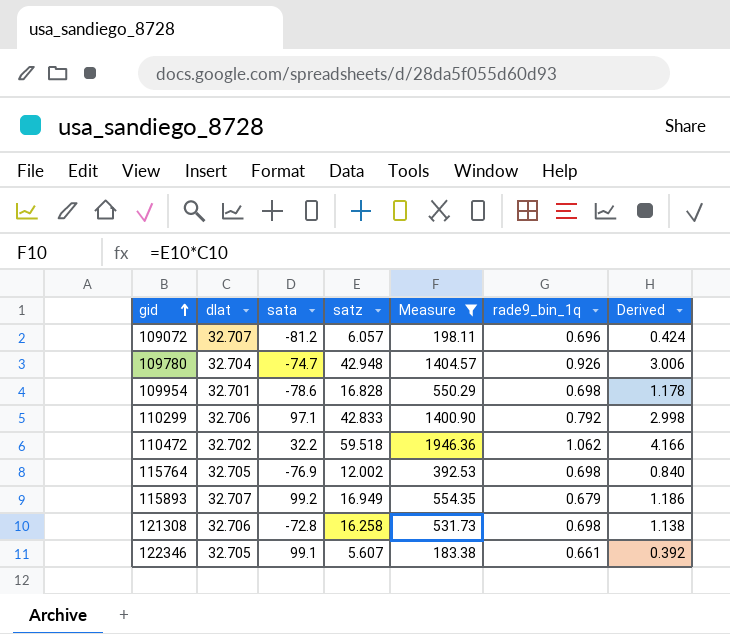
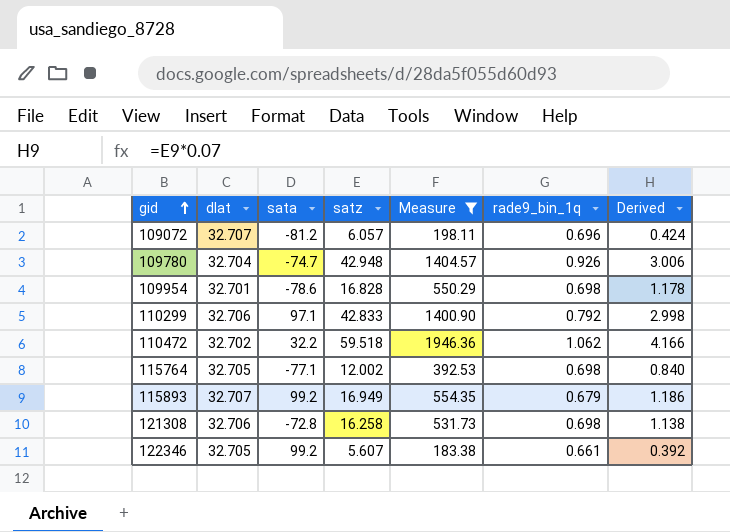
115764 | sata: -76.9 -> -77.1
122346 | sata: 99.1 -> 99.2

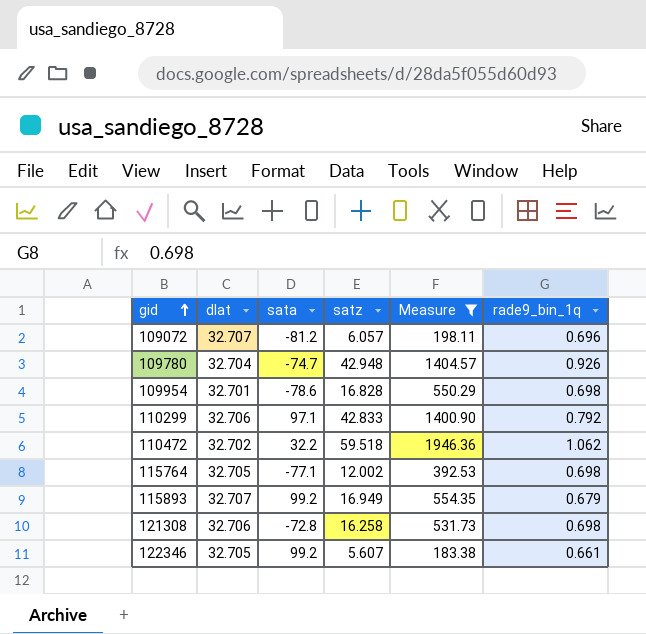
column Derived | formula: [satz] * 0.07 -> none

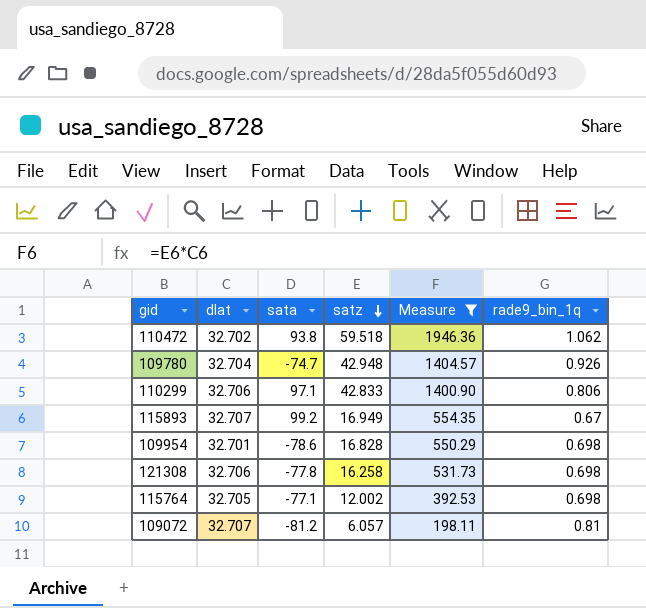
row order: gid ascending -> satz descending
row 122346: 32.705 | 99.2 | 5.607 | 183.38 | 0.661 -> none
110472 | sata: 32.2 -> 93.8
110299 | rade9_bin_1q: 0.792 -> 0.806
115893 | rade9_bin_1q: 0.679 -> 0.67
121308 | sata: -72.8 -> -77.8
109072 | rade9_bin_1q: 0.696 -> 0.81

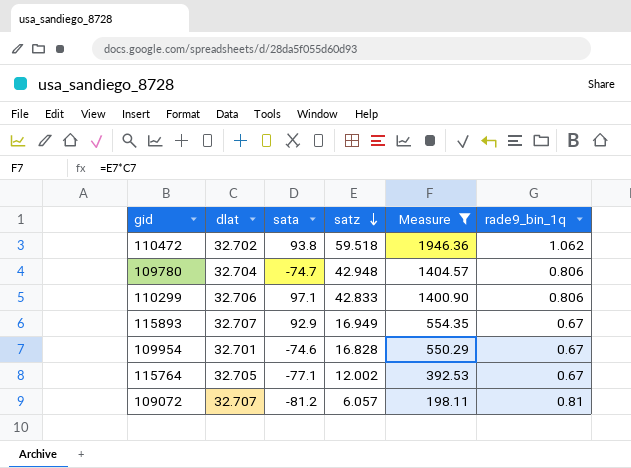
row 121308: 32.706 | -77.8 | 16.258 | 531.73 | 0.698 -> none
109780 | rade9_bin_1q: 0.926 -> 0.806
115893 | sata: 99.2 -> 92.9
109954 | sata: -78.6 -> -74.6
109954 | rade9_bin_1q: 0.698 -> 0.67
115764 | rade9_bin_1q: 0.698 -> 0.67

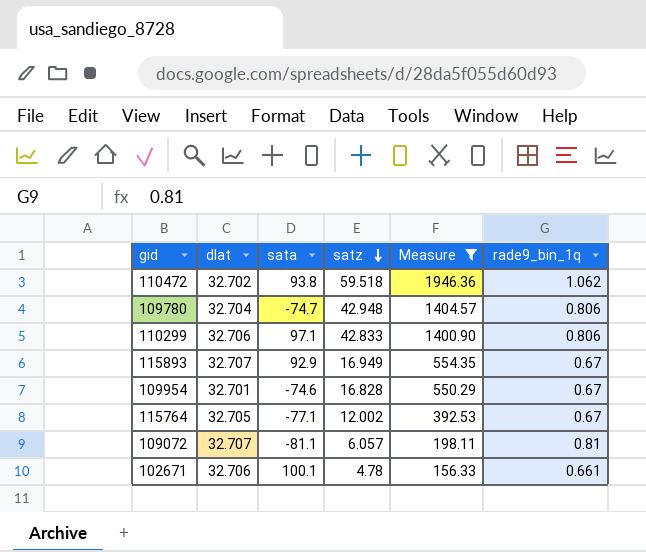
109072 | sata: -81.2 -> -81.1
row 102671: none -> 32.706 | 100.1 | 4.78 | 156.33 | 0.661

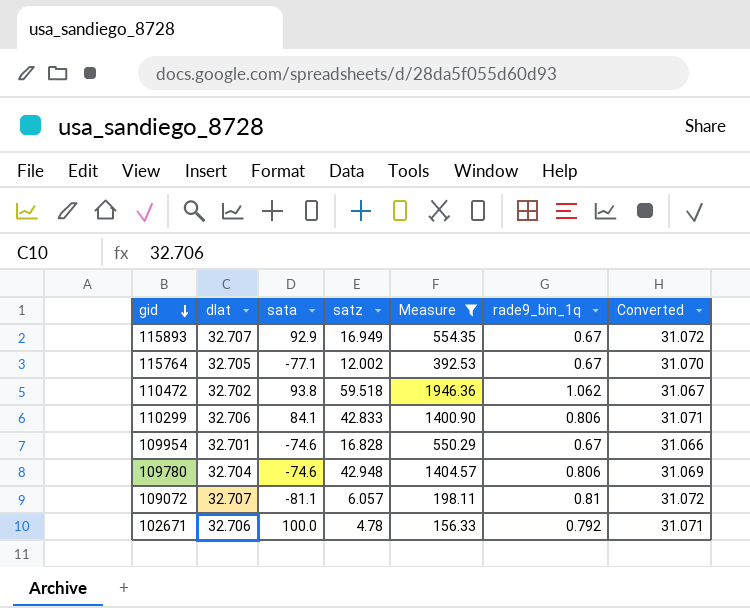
row order: satz descending -> gid descending
column Converted | formula: none -> [dlat] * 0.95
110299 | sata: 97.1 -> 84.1
109780 | sata: -74.7 -> -74.6
102671 | sata: 100.1 -> 100.0
102671 | rade9_bin_1q: 0.661 -> 0.792

